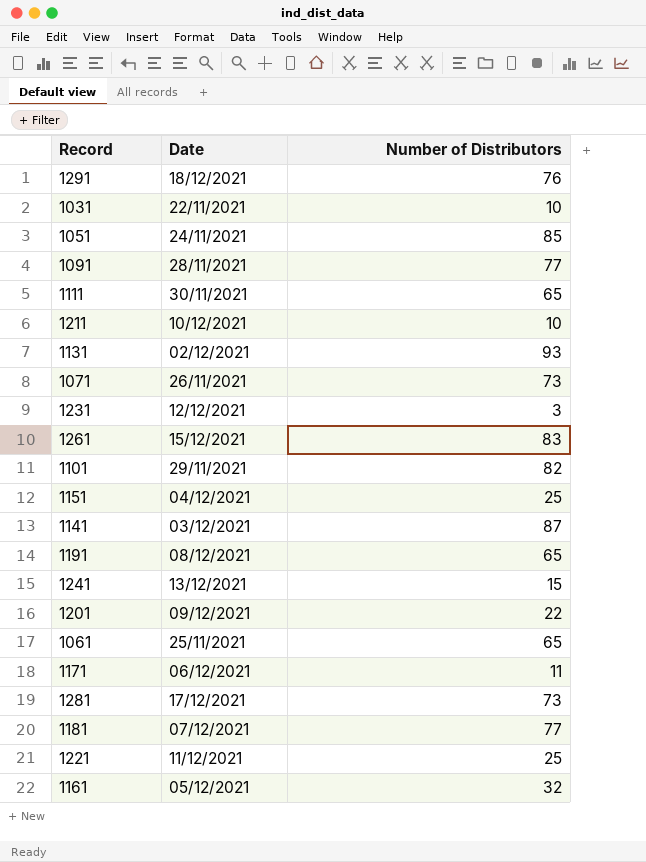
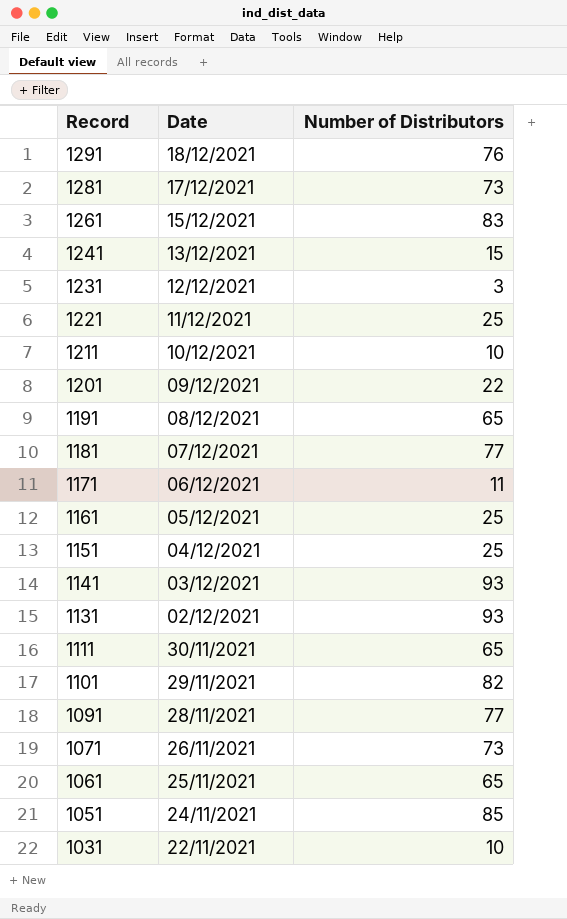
row order: none -> Record descending
1161 | Number of Distributors: 32 -> 25
1141 | Number of Distributors: 87 -> 93

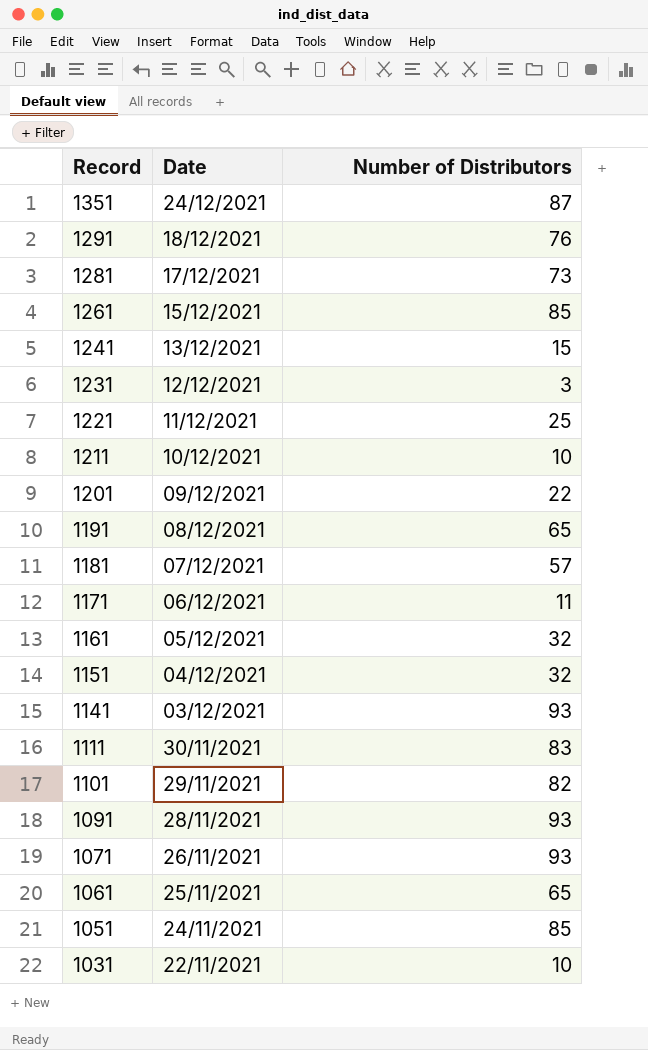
row 1131: 02/12/2021 | 93 -> none
row 1351: none -> 24/12/2021 | 87
1261 | Number of Distributors: 83 -> 85
1181 | Number of Distributors: 77 -> 57
1161 | Number of Distributors: 25 -> 32
1151 | Number of Distributors: 25 -> 32
1111 | Number of Distributors: 65 -> 83
1091 | Number of Distributors: 77 -> 93
1071 | Number of Distributors: 73 -> 93

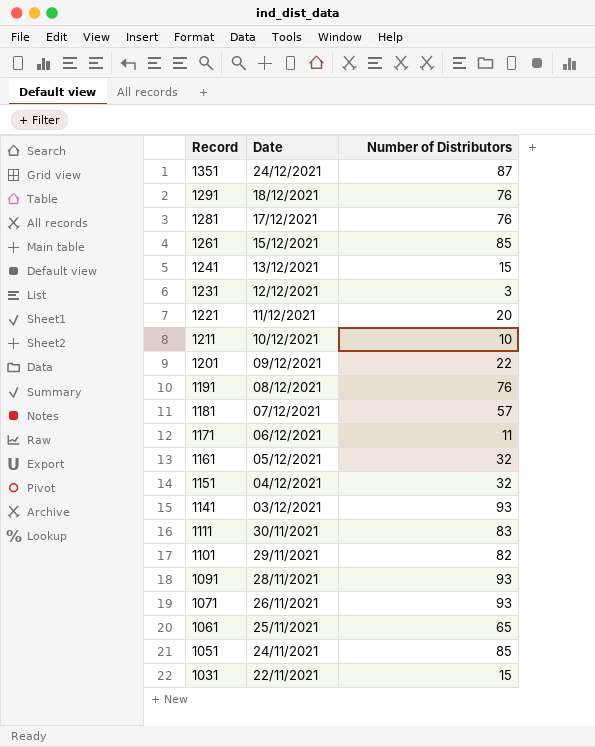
1281 | Number of Distributors: 73 -> 76
1221 | Number of Distributors: 25 -> 20
1191 | Number of Distributors: 65 -> 76
1031 | Number of Distributors: 10 -> 15

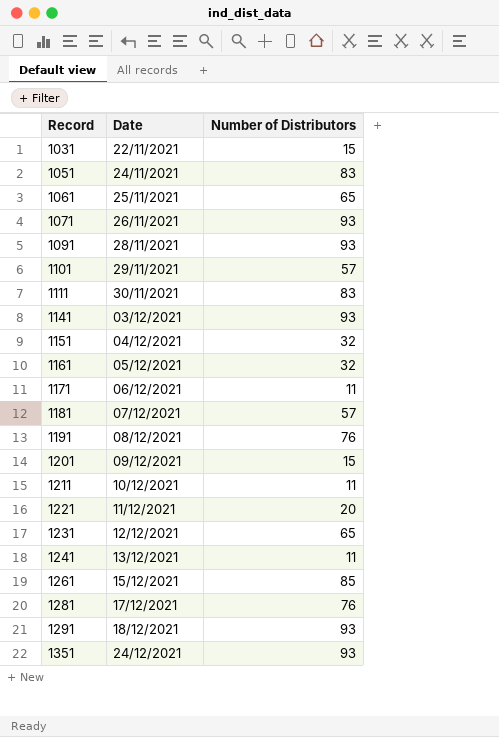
row order: Record descending -> Record ascending
1051 | Number of Distributors: 85 -> 83
1101 | Number of Distributors: 82 -> 57
1201 | Number of Distributors: 22 -> 15
1211 | Number of Distributors: 10 -> 11
1231 | Number of Distributors: 3 -> 65
1241 | Number of Distributors: 15 -> 11
1291 | Number of Distributors: 76 -> 93
1351 | Number of Distributors: 87 -> 93

